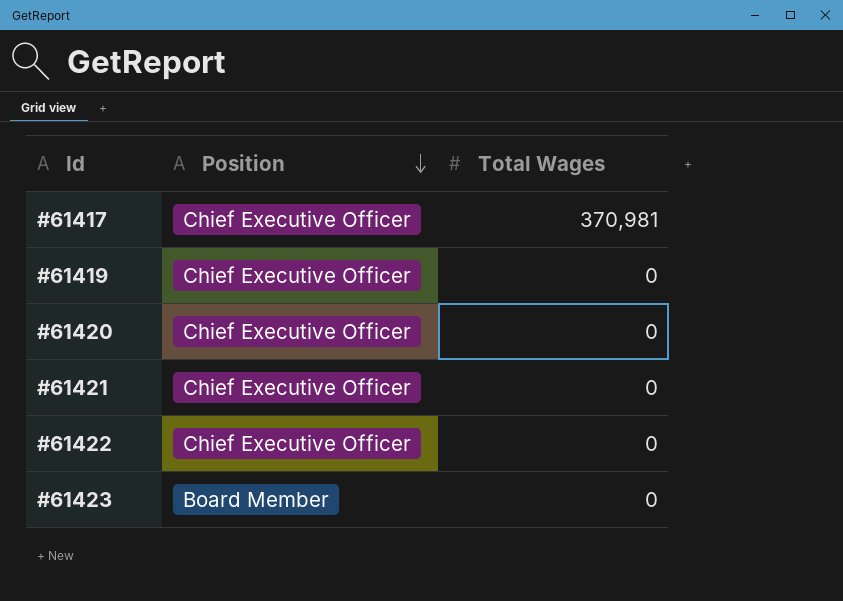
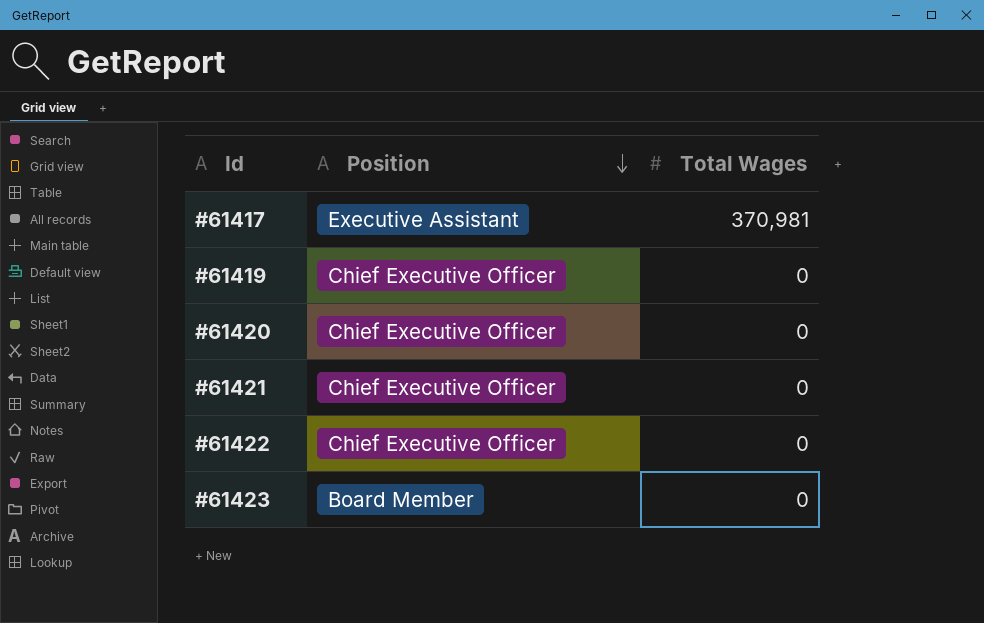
#61417 | Position: Chief Executive Officer -> Executive Assistant

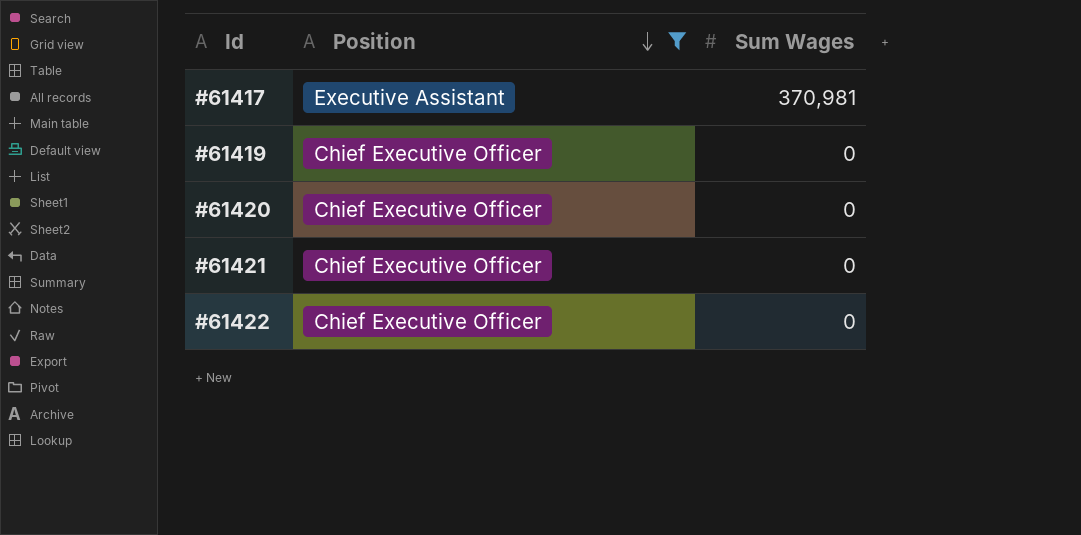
filter: none -> Position != Board Member
column name: Total Wages -> Sum Wages

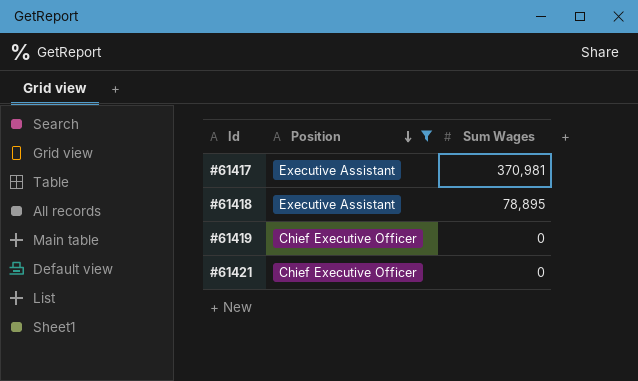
row #61420: Chief Executive Officer | 0 -> none
row #61422: Chief Executive Officer | 0 -> none
row #61418: none -> Executive Assistant | 78,895

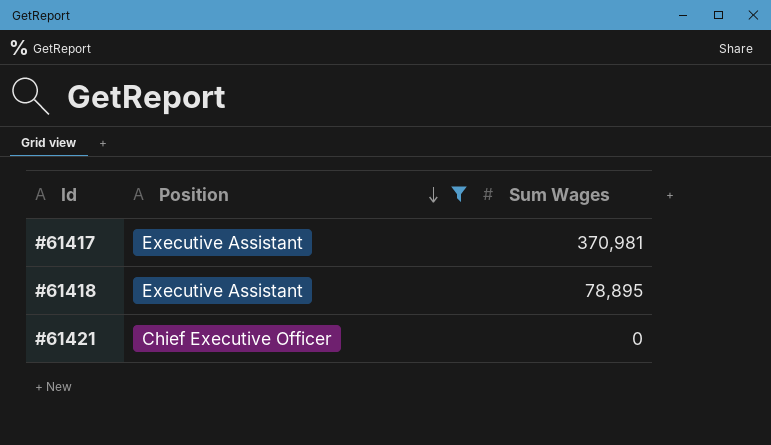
row #61419: Chief Executive Officer | 0 -> none

